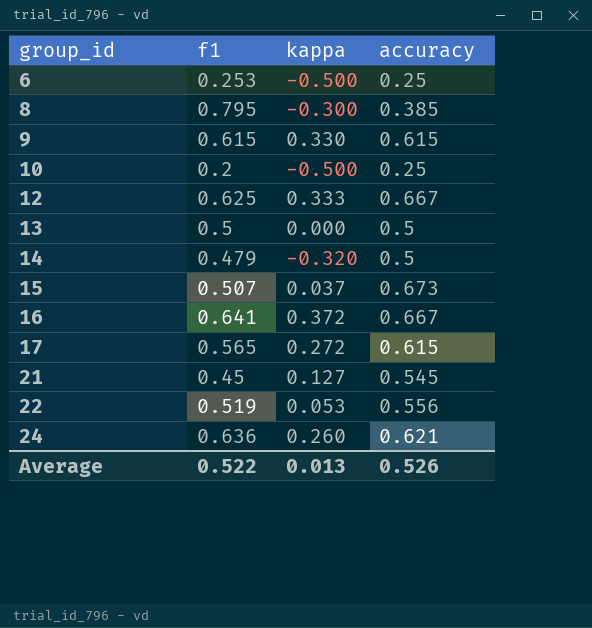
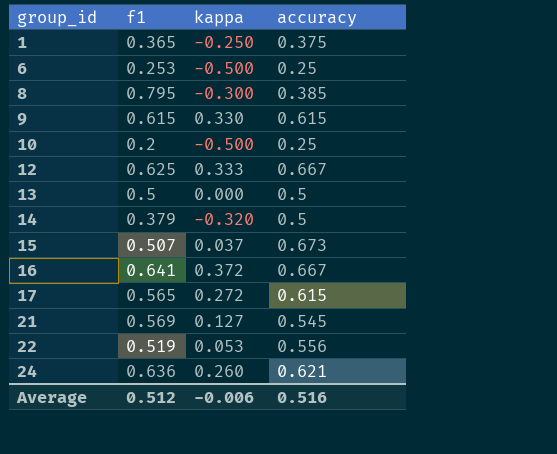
row 1: none -> 0.365 | -0.250 | 0.375
14 | f1: 0.479 -> 0.379
21 | f1: 0.45 -> 0.569
Average | f1: 0.522 -> 0.512
Average | kappa: 0.013 -> -0.006
Average | accuracy: 0.526 -> 0.516

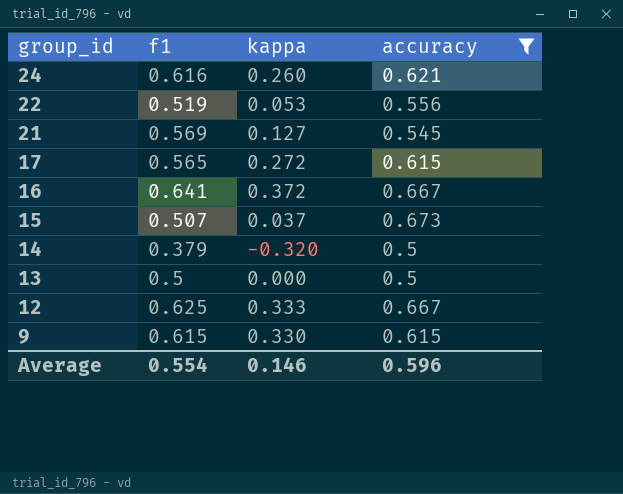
filter: none -> accuracy >= 0.5
row order: group_id ascending -> group_id descending
24 | f1: 0.636 -> 0.616
Average | f1: 0.512 -> 0.554
Average | kappa: -0.006 -> 0.146
Average | accuracy: 0.516 -> 0.596

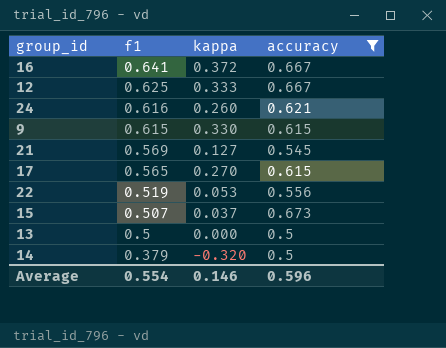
row order: group_id descending -> f1 descending
17 | kappa: 0.272 -> 0.270

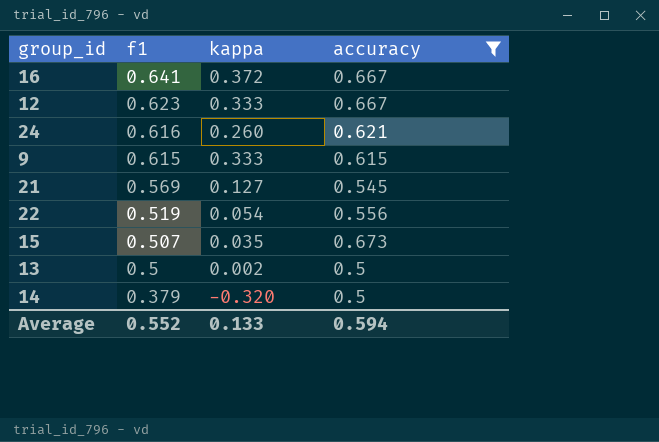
row 17: 0.565 | 0.270 | 0.615 -> none
12 | f1: 0.625 -> 0.623
9 | kappa: 0.330 -> 0.333
22 | kappa: 0.053 -> 0.054
15 | kappa: 0.037 -> 0.035
13 | kappa: 0.000 -> 0.002
Average | f1: 0.554 -> 0.552
Average | kappa: 0.146 -> 0.133
Average | accuracy: 0.596 -> 0.594

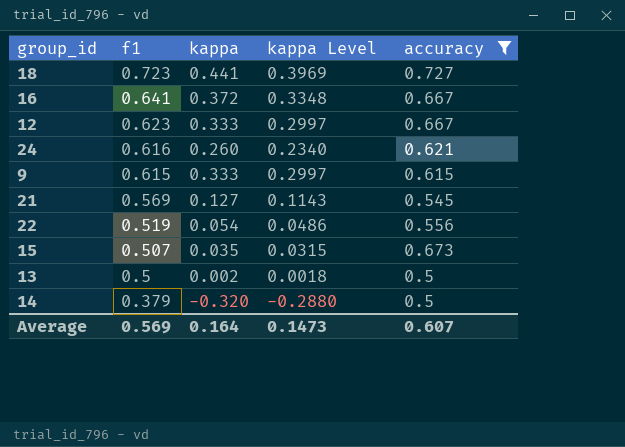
column kappa Level | formula: none -> [kappa] * 0.9
row 18: none -> 0.723 | 0.441 | 0.3969 | 0.727
Average | f1: 0.552 -> 0.569
Average | kappa: 0.133 -> 0.164
Average | accuracy: 0.594 -> 0.607

